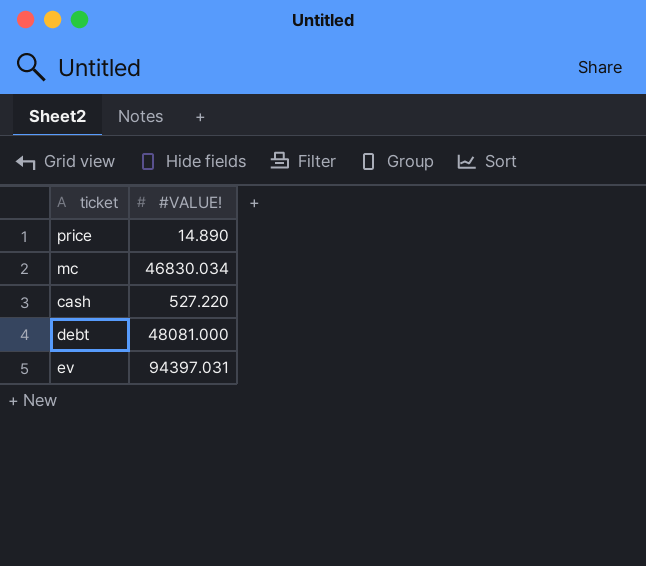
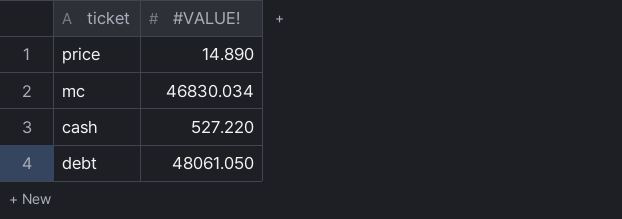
row ev: 94397.031 -> none
debt | #VALUE!: 48081.000 -> 48061.050

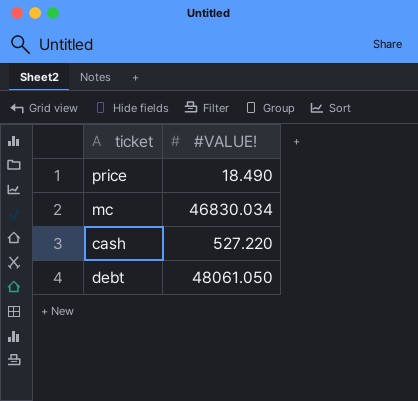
price | #VALUE!: 14.890 -> 18.490

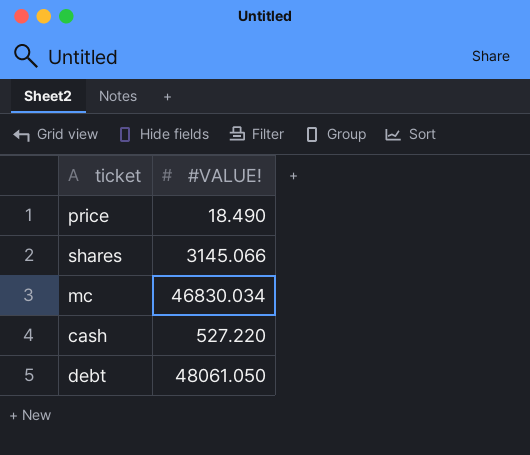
row shares: none -> 3145.066

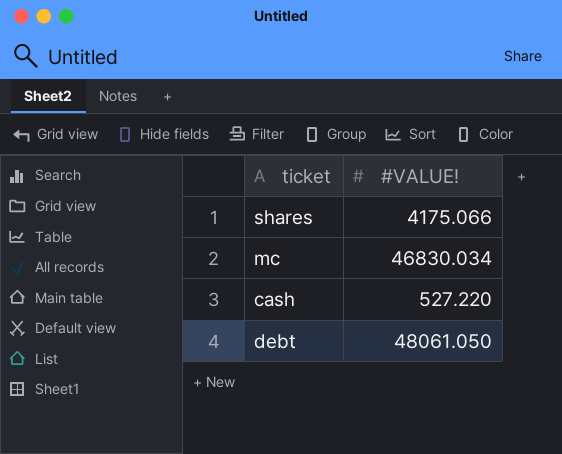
row price: 18.490 -> none
shares | #VALUE!: 3145.066 -> 4175.066

